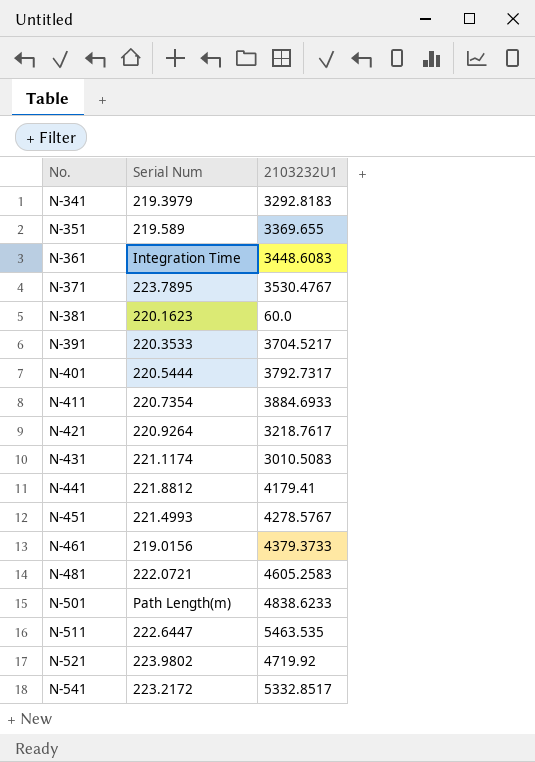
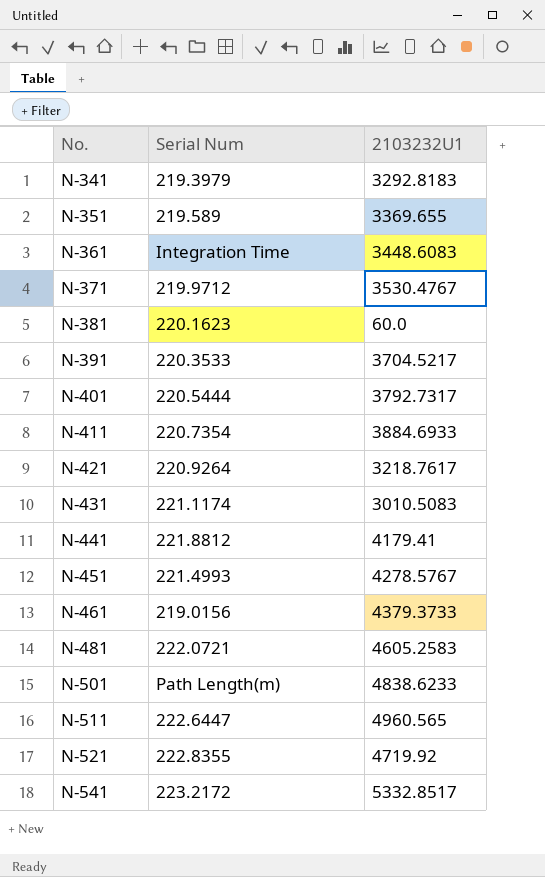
N-371 | Serial Num: 223.7895 -> 219.9712
N-511 | 2103232U1: 5463.535 -> 4960.565
N-521 | Serial Num: 223.9802 -> 222.8355

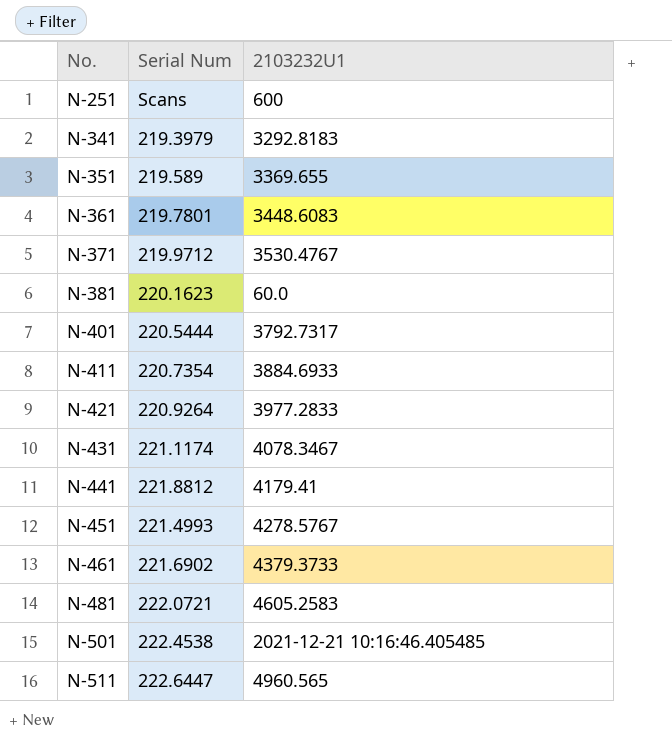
row N-391: 220.3533 | 3704.5217 -> none
row N-521: 222.8355 | 4719.92 -> none
row N-541: 223.2172 | 5332.8517 -> none
row N-251: none -> Scans | 600
N-361 | Serial Num: Integration Time -> 219.7801
N-421 | 2103232U1: 3218.7617 -> 3977.2833
N-431 | 2103232U1: 3010.5083 -> 4078.3467
N-461 | Serial Num: 219.0156 -> 221.6902
N-501 | Serial Num: Path Length(m) -> 222.4538
N-501 | 2103232U1: 4838.6233 -> 2021-12-21 10:16:46.405485

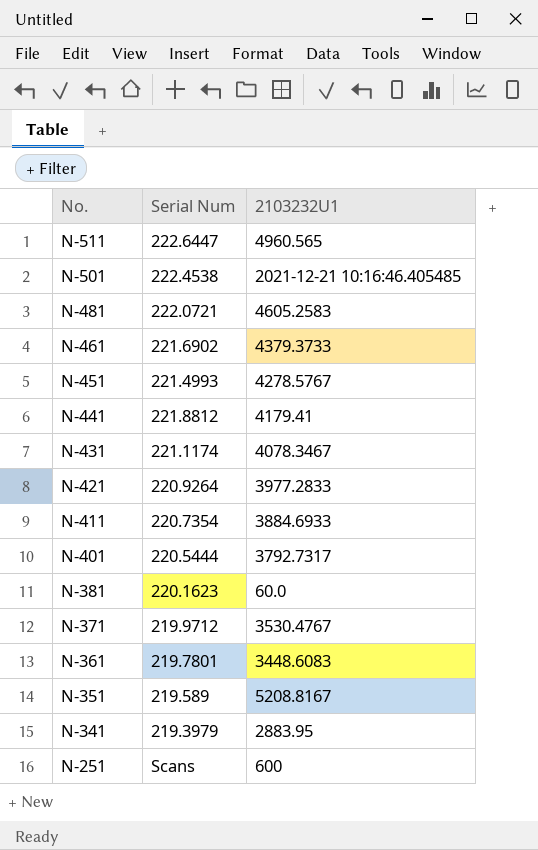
row order: No. ascending -> No. descending
N-351 | 2103232U1: 3369.655 -> 5208.8167
N-341 | 2103232U1: 3292.8183 -> 2883.95

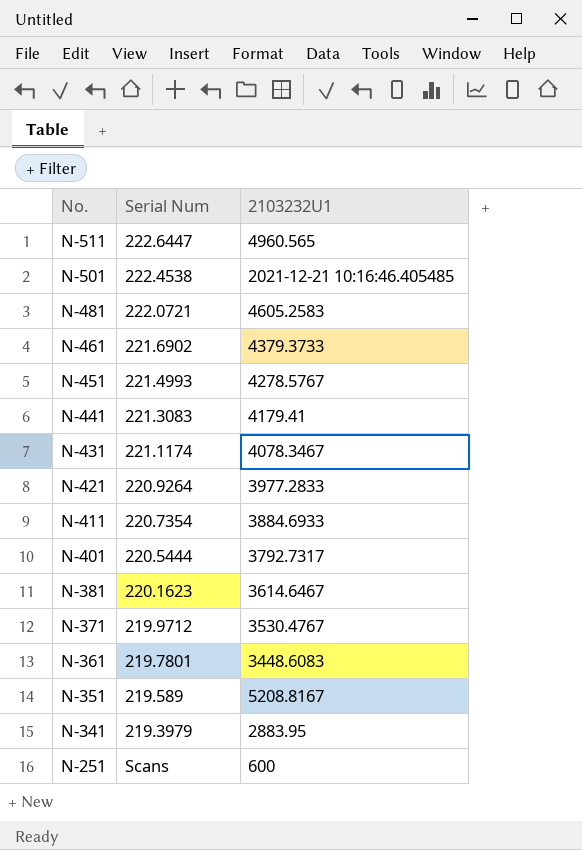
N-441 | Serial Num: 221.8812 -> 221.3083
N-381 | 2103232U1: 60.0 -> 3614.6467

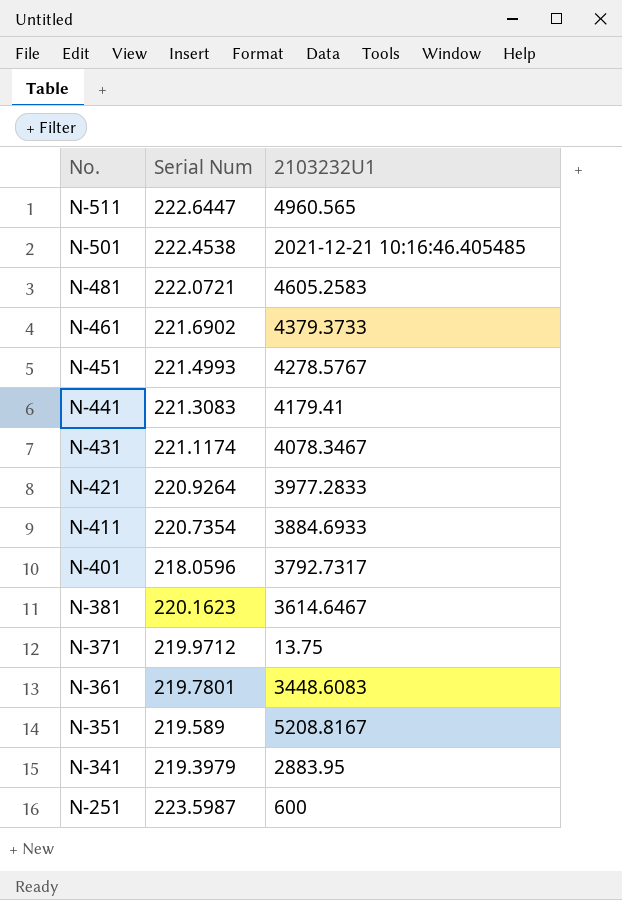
N-401 | Serial Num: 220.5444 -> 218.0596
N-371 | 2103232U1: 3530.4767 -> 13.75
N-251 | Serial Num: Scans -> 223.5987

